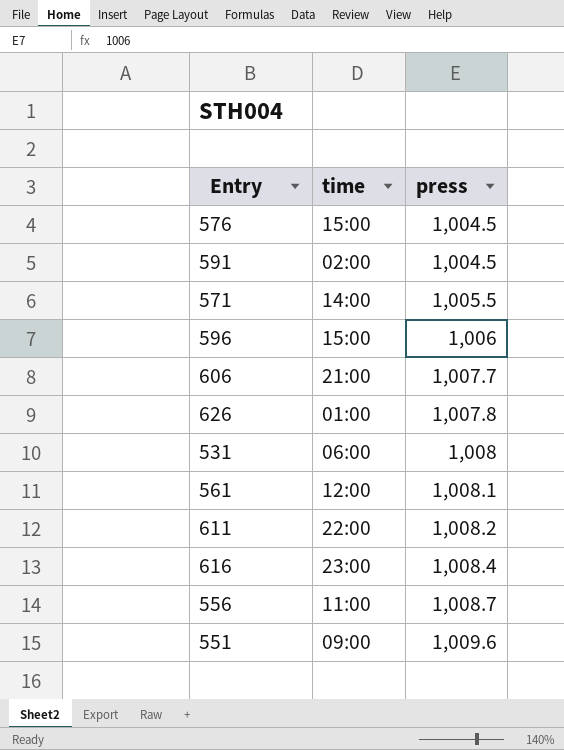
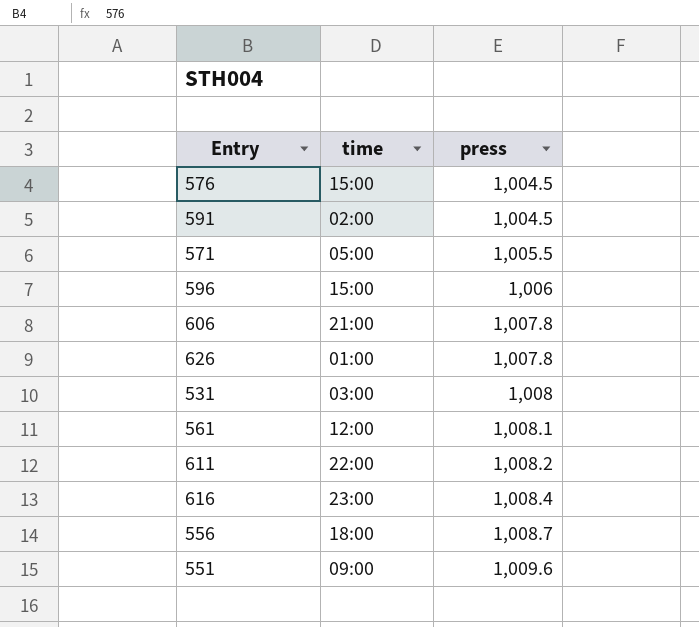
571 | time: 14:00 -> 05:00
606 | press: 1,007.7 -> 1,007.8
531 | time: 06:00 -> 03:00
556 | time: 11:00 -> 18:00

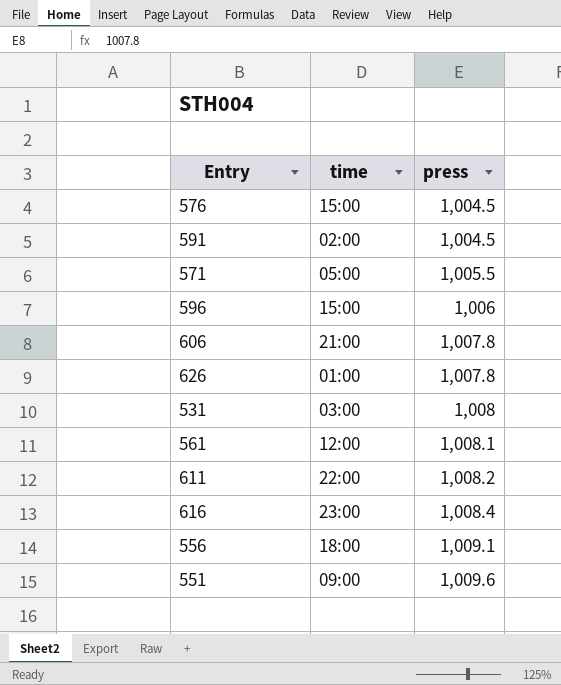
556 | press: 1,008.7 -> 1,009.1

